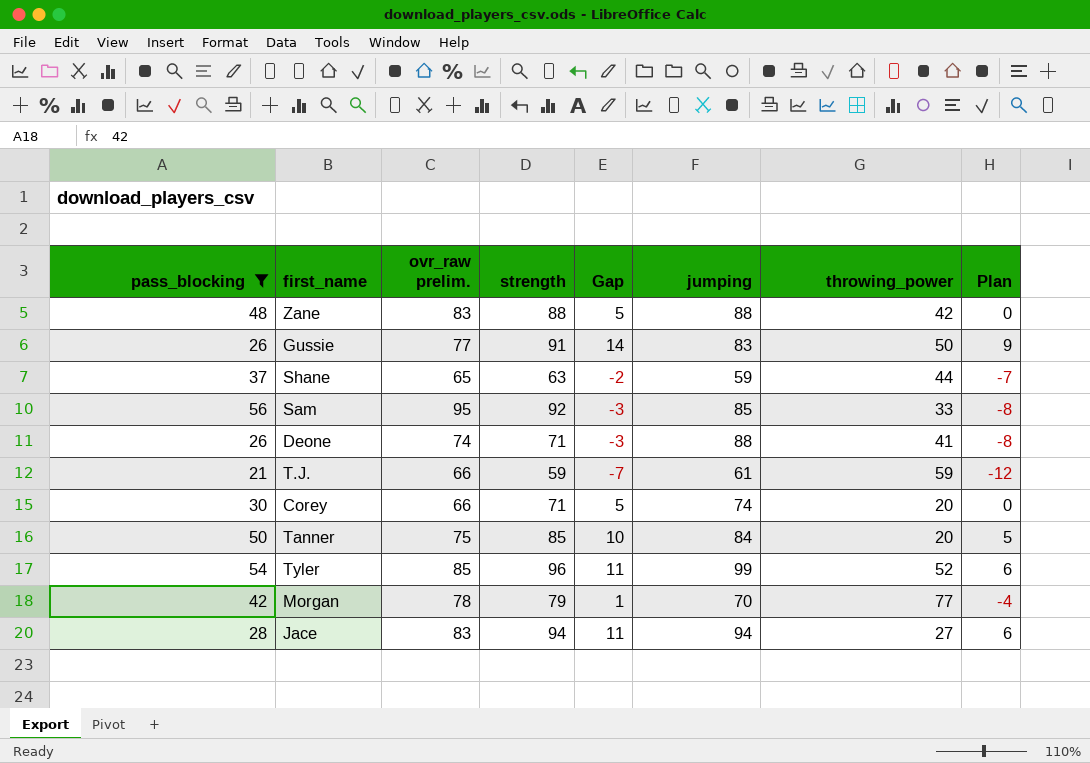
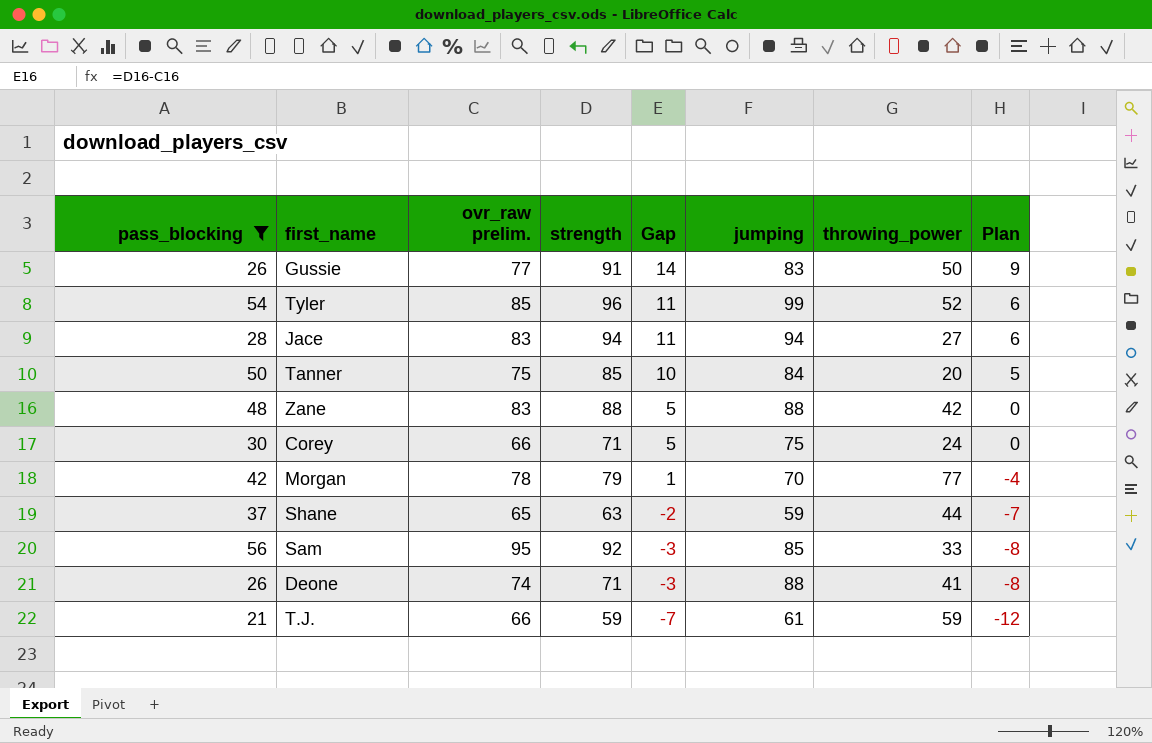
row order: none -> Gap descending
Corey | jumping: 74 -> 75
Corey | throwing_power: 20 -> 24

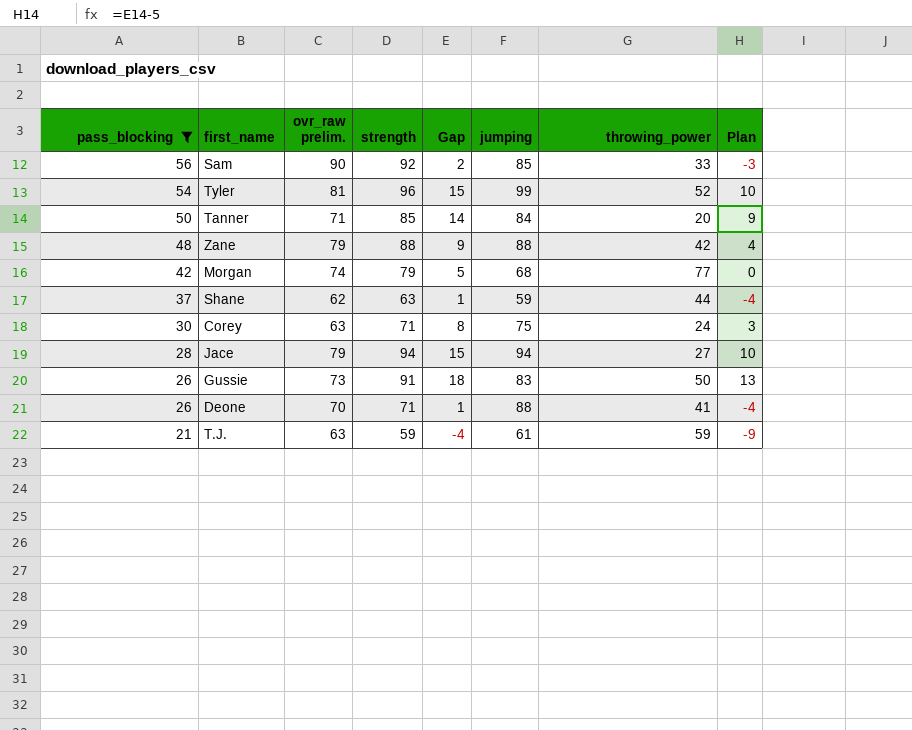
row order: Gap descending -> pass_blocking descending
Sam | ovr_raw prelim.: 95 -> 90
Sam | Gap: -3 -> 2
Sam | Plan: -8 -> -3
Tyler | ovr_raw prelim.: 85 -> 81
Tyler | Gap: 11 -> 15
Tyler | Plan: 6 -> 10
Tanner | ovr_raw prelim.: 75 -> 71
Tanner | Gap: 10 -> 14
Tanner | Plan: 5 -> 9
Zane | ovr_raw prelim.: 83 -> 79
Zane | Gap: 5 -> 9
Zane | Plan: 0 -> 4
Morgan | ovr_raw prelim.: 78 -> 74
Morgan | Gap: 1 -> 5
Morgan | jumping: 70 -> 68
Morgan | Plan: -4 -> 0
Shane | ovr_raw prelim.: 65 -> 62
Shane | Gap: -2 -> 1
Shane | Plan: -7 -> -4
Corey | ovr_raw prelim.: 66 -> 63
Corey | Gap: 5 -> 8
Corey | Plan: 0 -> 3
Jace | ovr_raw prelim.: 83 -> 79
Jace | Gap: 11 -> 15
Jace | Plan: 6 -> 10
Gussie | ovr_raw prelim.: 77 -> 73
Gussie | Gap: 14 -> 18
Gussie | Plan: 9 -> 13
Deone | ovr_raw prelim.: 74 -> 70
Deone | Gap: -3 -> 1
Deone | Plan: -8 -> -4
T.J. | ovr_raw prelim.: 66 -> 63
T.J. | Gap: -7 -> -4
T.J. | Plan: -12 -> -9

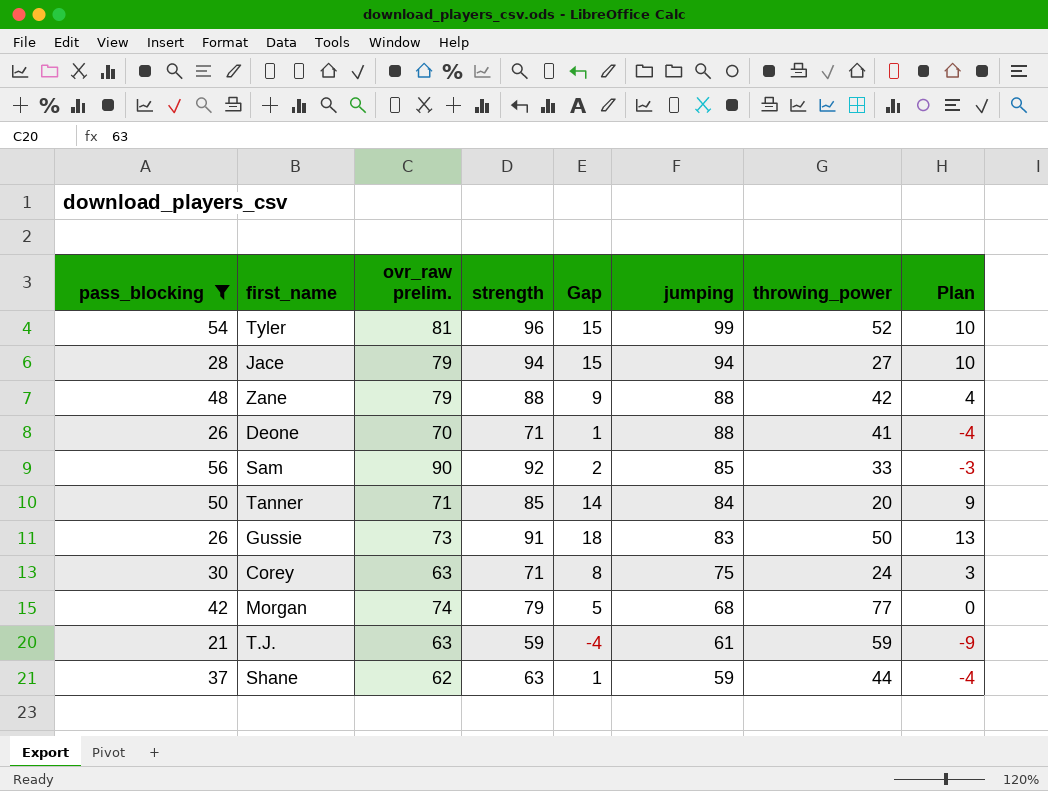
row order: pass_blocking descending -> jumping descending

